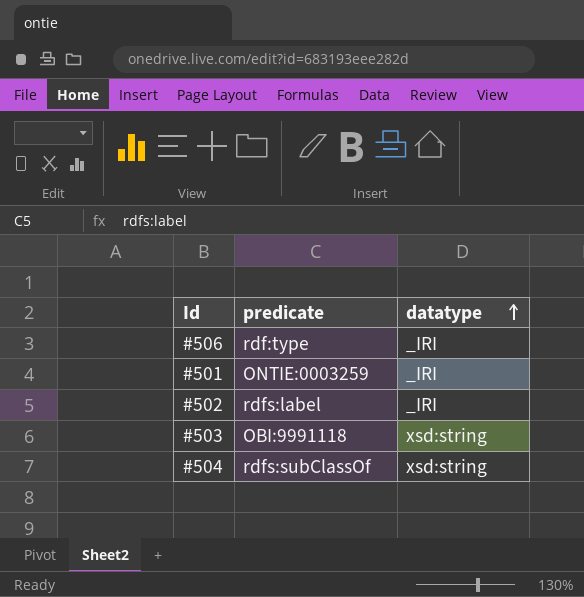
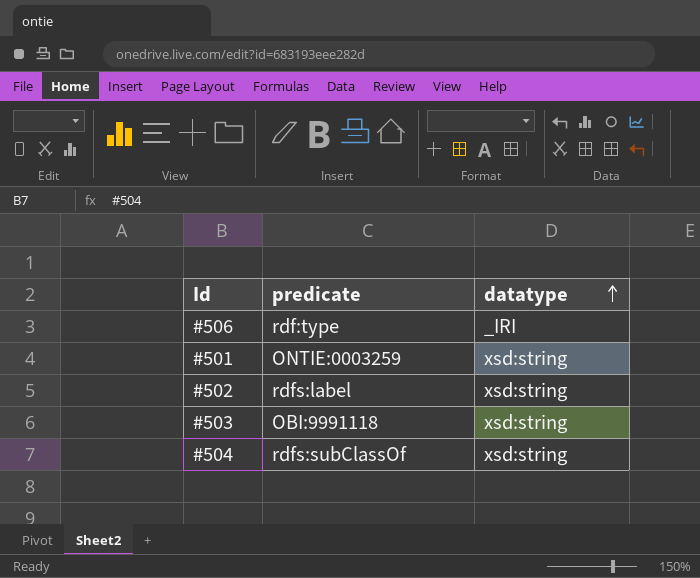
#501 | datatype: _IRI -> xsd:string
#502 | datatype: _IRI -> xsd:string

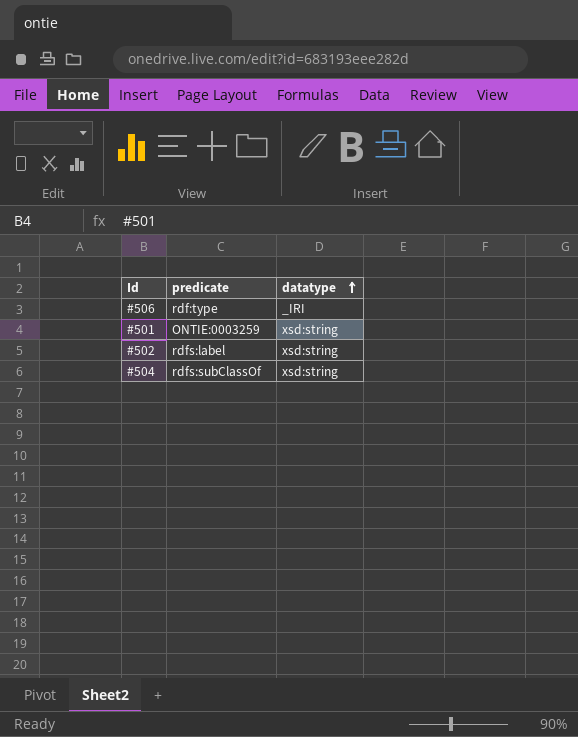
row #503: OBI:9991118 | xsd:string -> none

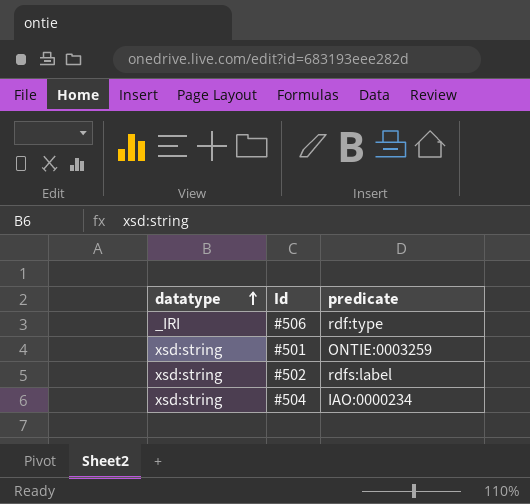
column datatype | position: 3 -> 1
#504 | predicate: rdfs:subClassOf -> IAO:0000234

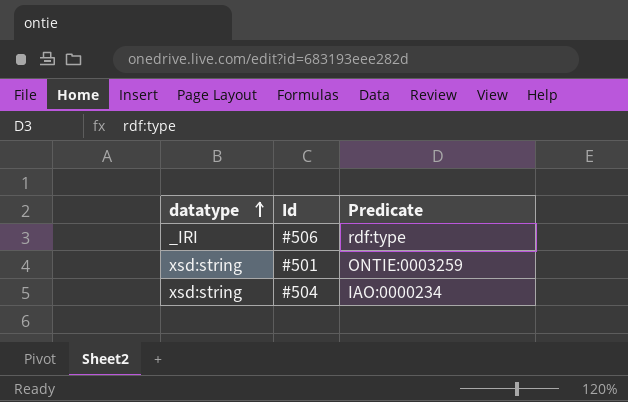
column name: predicate -> Predicate
row #502: xsd:string | rdfs:label -> none

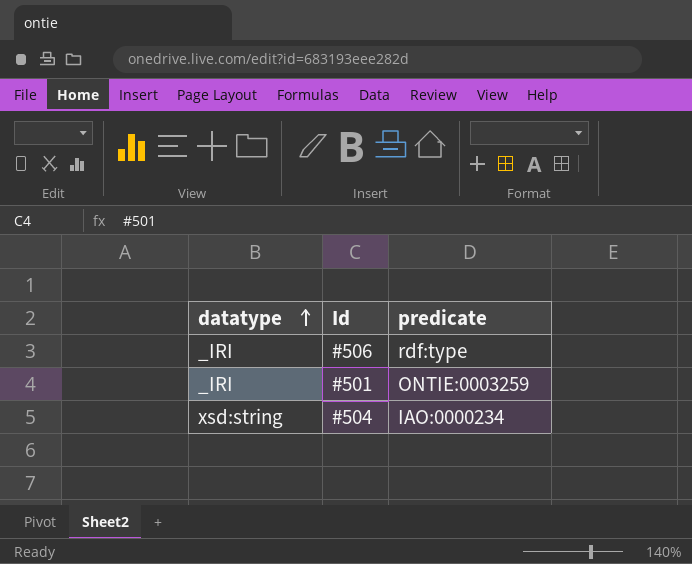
column name: Predicate -> predicate
#501 | datatype: xsd:string -> _IRI

